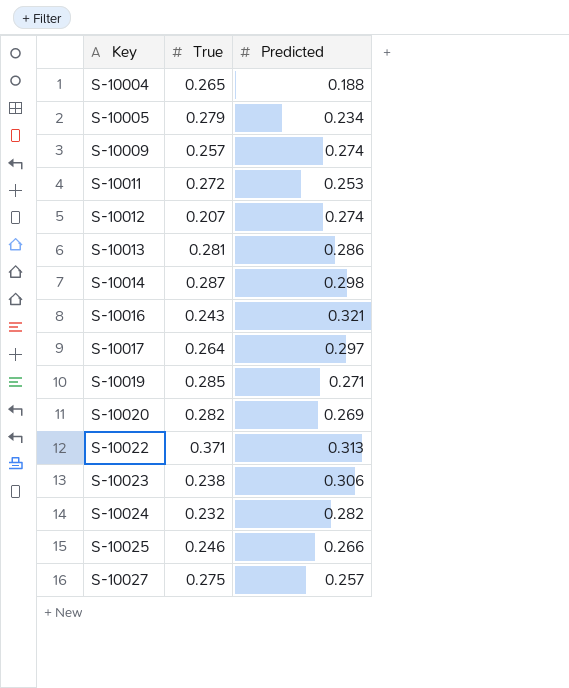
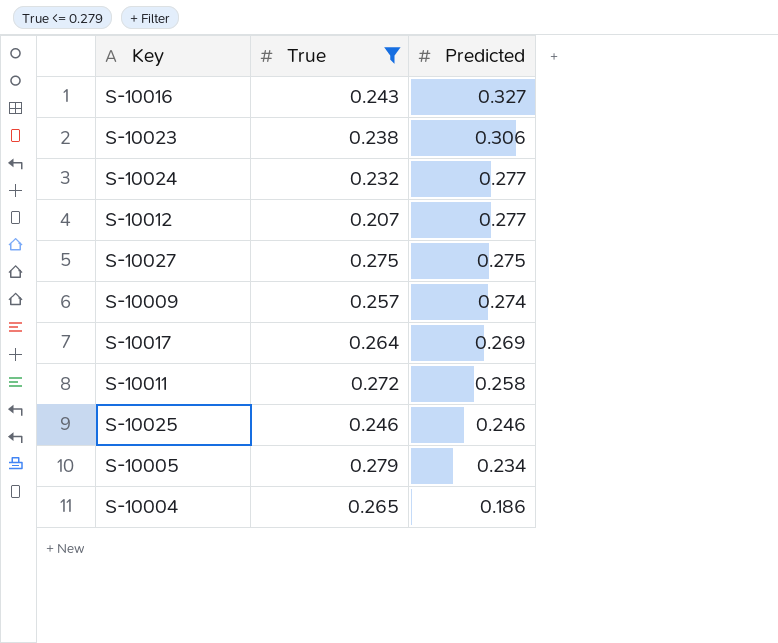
filter: none -> True <= 0.279
row order: Key ascending -> Predicted descending
S-10016 | Predicted: 0.321 -> 0.327
S-10024 | Predicted: 0.282 -> 0.277
S-10012 | Predicted: 0.274 -> 0.277
S-10027 | Predicted: 0.257 -> 0.275
S-10017 | Predicted: 0.297 -> 0.269
S-10011 | Predicted: 0.253 -> 0.258
S-10025 | Predicted: 0.266 -> 0.246
S-10004 | Predicted: 0.188 -> 0.186

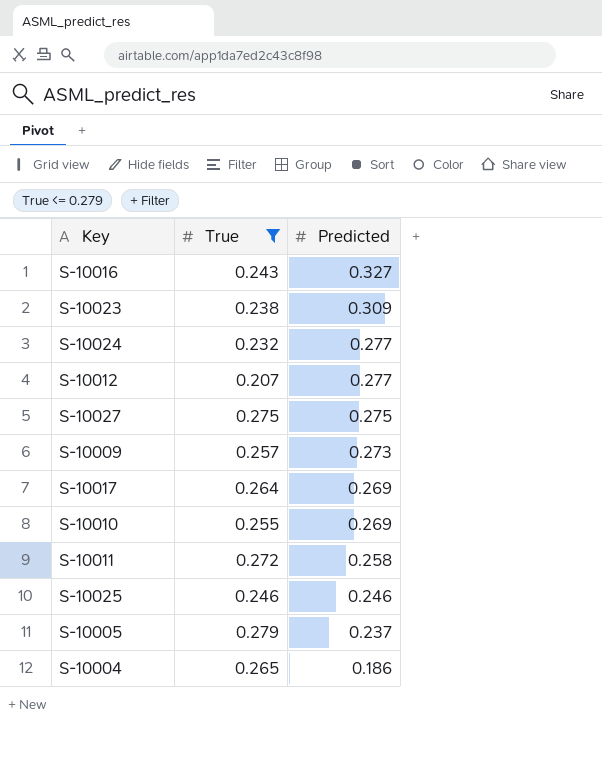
S-10023 | Predicted: 0.306 -> 0.309
S-10009 | Predicted: 0.274 -> 0.273
row S-10010: none -> 0.255 | 0.269
S-10005 | Predicted: 0.234 -> 0.237

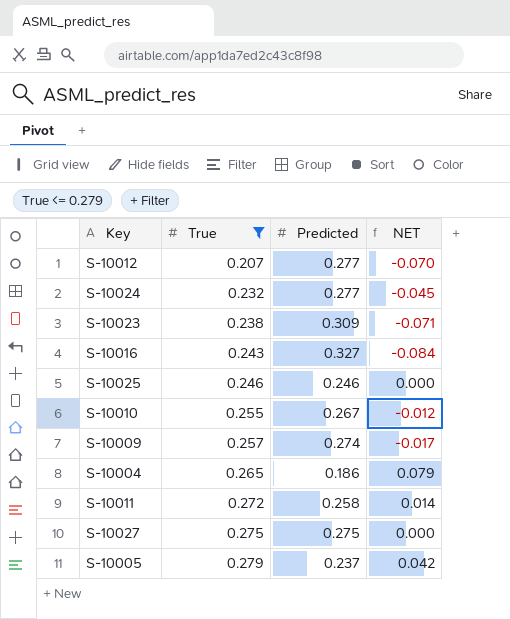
row order: Predicted descending -> True ascending
column NET | formula: none -> [True] - [Predicted]
row S-10017: 0.264 | 0.269 -> none
S-10010 | Predicted: 0.269 -> 0.267
S-10009 | Predicted: 0.273 -> 0.274

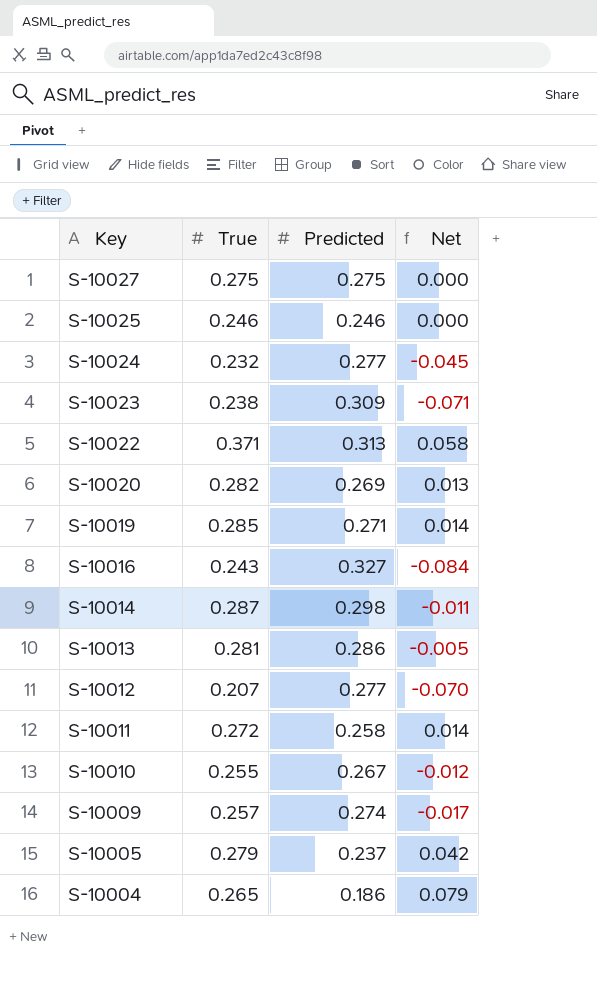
filter: True <= 0.279 -> none
row order: True ascending -> Key descending
column name: NET -> Net

